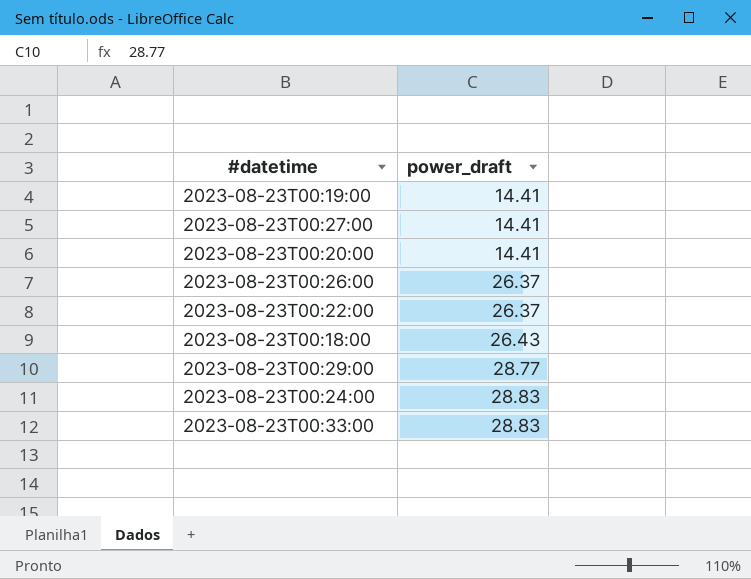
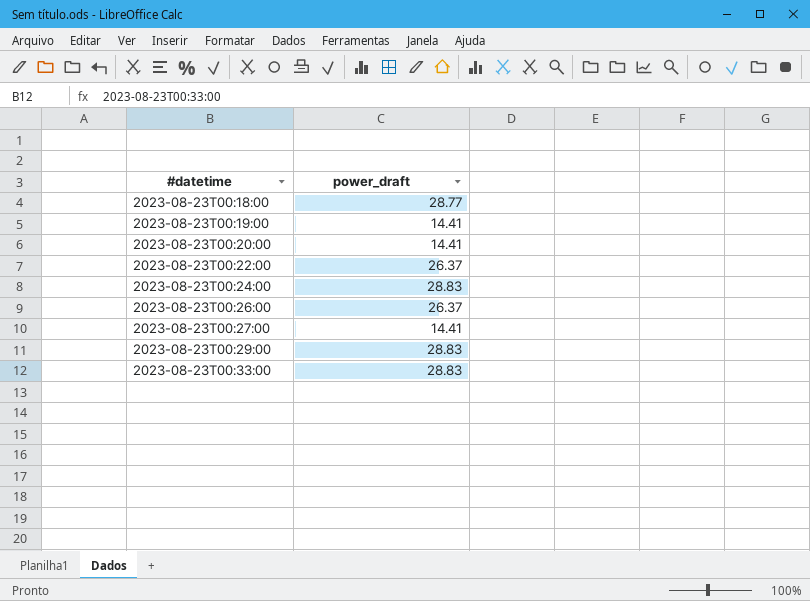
row order: power_draft ascending -> #datetime ascending
2023-08-23T00:18:00 | power_draft: 26.43 -> 28.77
2023-08-23T00:29:00 | power_draft: 28.77 -> 28.83

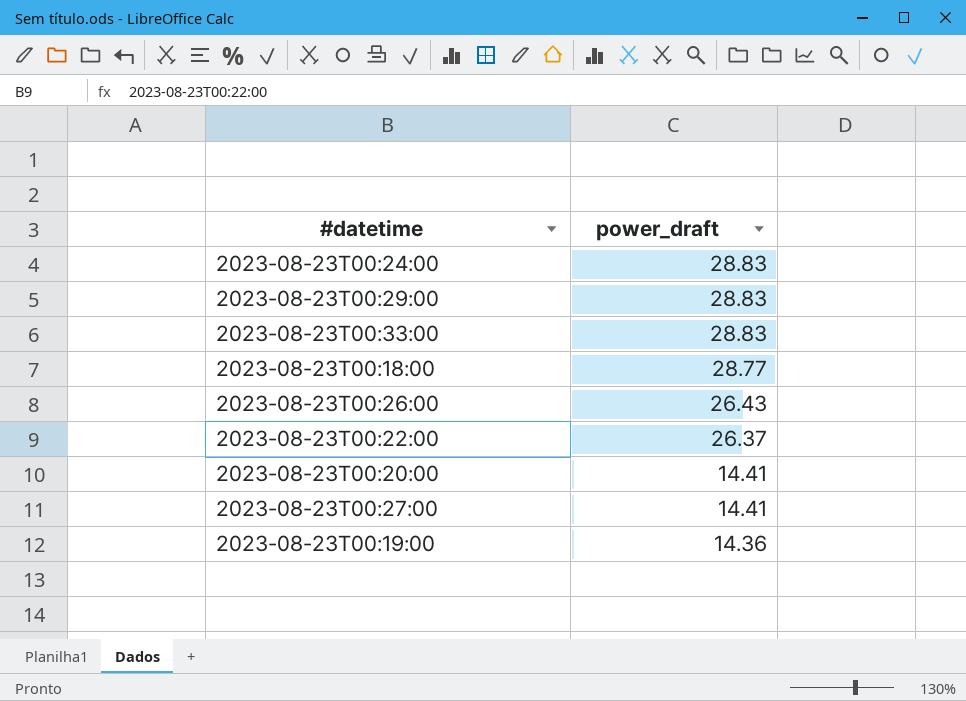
row order: #datetime ascending -> power_draft descending
2023-08-23T00:26:00 | power_draft: 26.37 -> 26.43
2023-08-23T00:19:00 | power_draft: 14.41 -> 14.36

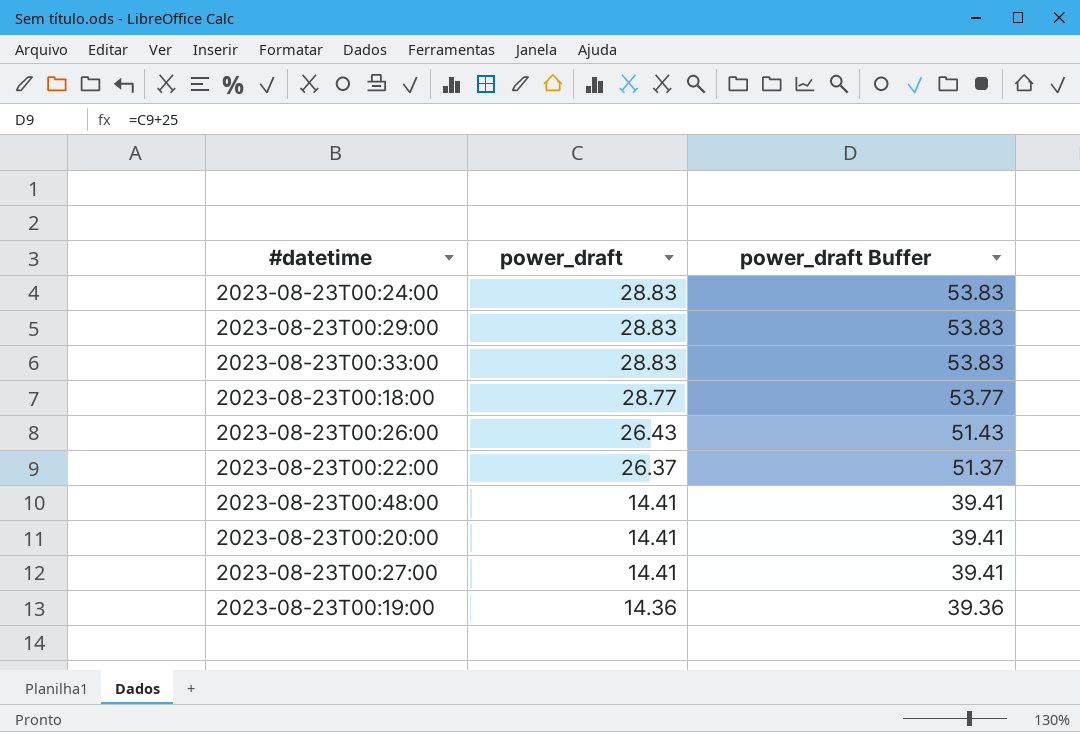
column power_draft Buffer | formula: none -> [power_draft] + 25
row 2023-08-23T00:48:00: none -> 14.41 | 39.41

